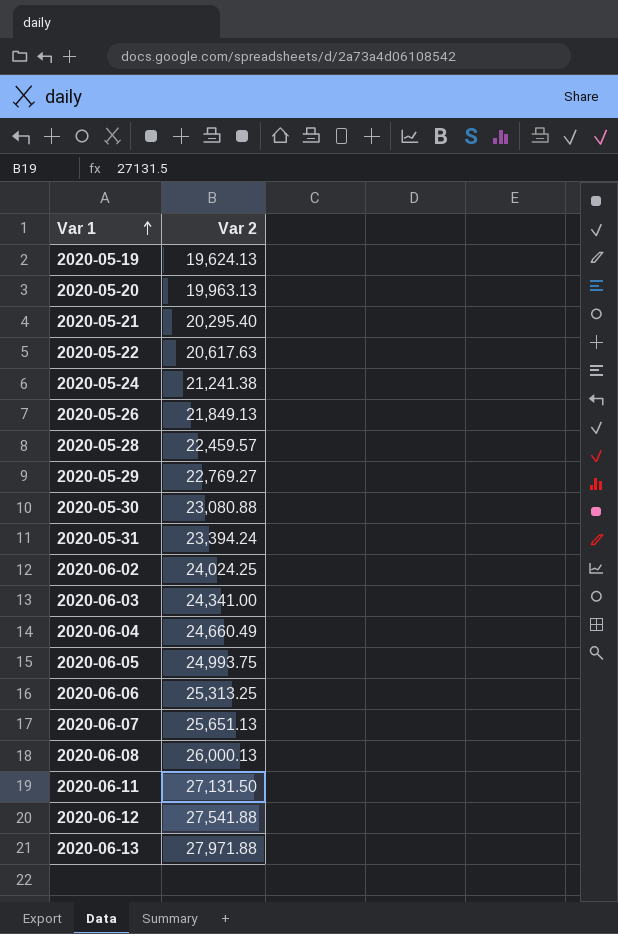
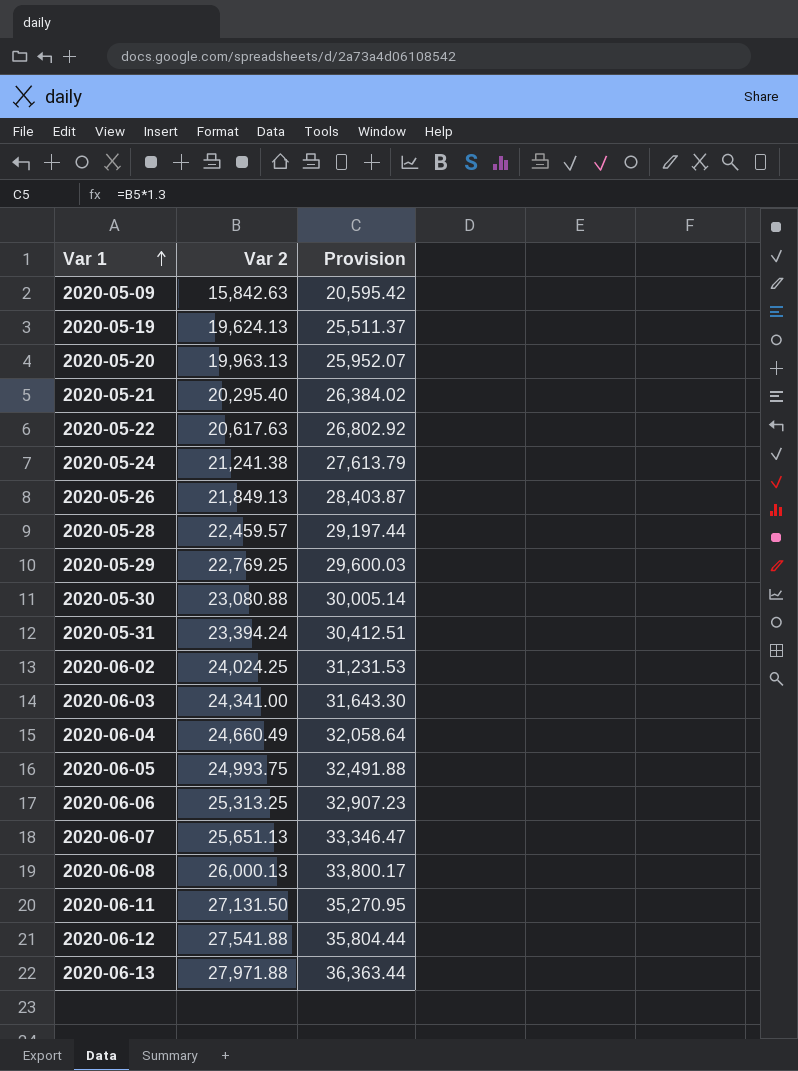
column Provision | formula: none -> [Var 2] * 1.3
row 2020-05-09: none -> 15,842.63 | 20,595.42
2020-05-29 | Var 2: 22,769.27 -> 22,769.25

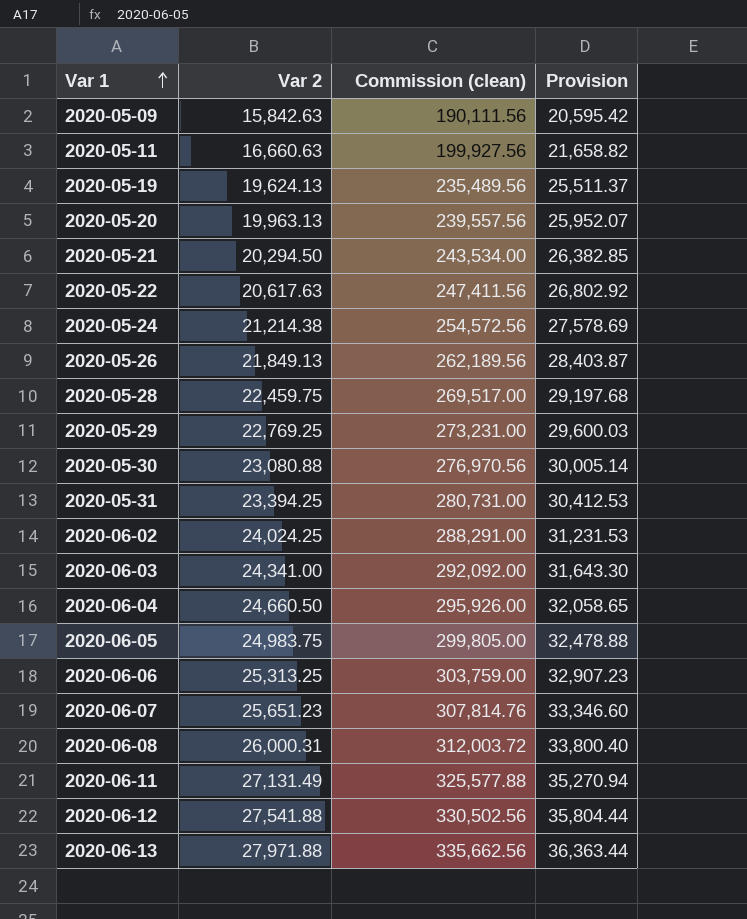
column Commission (clean) | formula: none -> [Var 2] * 12
row 2020-05-11: none -> 16,660.63 | 199,927.56 | 21,658.82
2020-05-21 | Var 2: 20,295.40 -> 20,294.50
2020-05-21 | Provision: 26,384.02 -> 26,382.85
2020-05-24 | Var 2: 21,241.38 -> 21,214.38
2020-05-24 | Provision: 27,613.79 -> 27,578.69
2020-05-28 | Var 2: 22,459.57 -> 22,459.75
2020-05-28 | Provision: 29,197.44 -> 29,197.68
2020-05-31 | Var 2: 23,394.24 -> 23,394.25
2020-05-31 | Provision: 30,412.51 -> 30,412.53
2020-06-04 | Var 2: 24,660.49 -> 24,660.50
2020-06-04 | Provision: 32,058.64 -> 32,058.65
2020-06-05 | Var 2: 24,993.75 -> 24,983.75
2020-06-05 | Provision: 32,491.88 -> 32,478.88
2020-06-07 | Var 2: 25,651.13 -> 25,651.23
2020-06-07 | Provision: 33,346.47 -> 33,346.60
2020-06-08 | Var 2: 26,000.13 -> 26,000.31
2020-06-08 | Provision: 33,800.17 -> 33,800.40
2020-06-11 | Var 2: 27,131.50 -> 27,131.49
2020-06-11 | Provision: 35,270.95 -> 35,270.94

